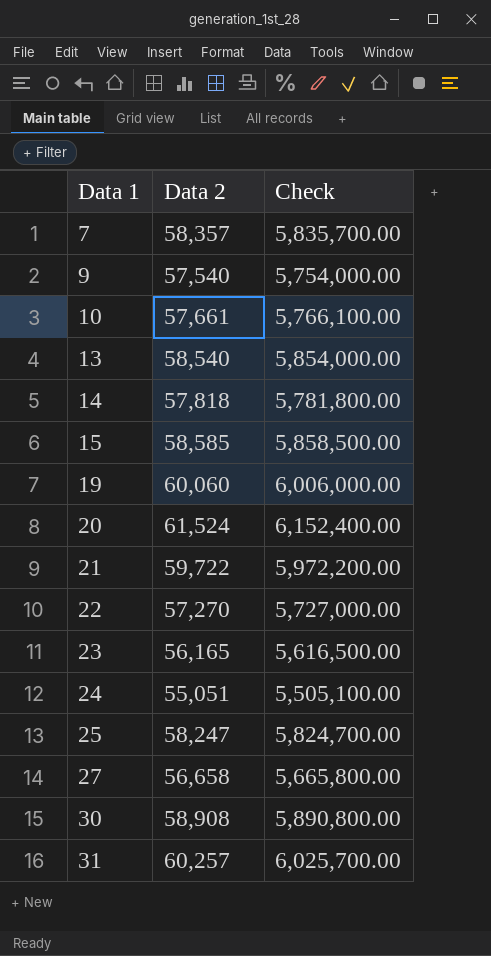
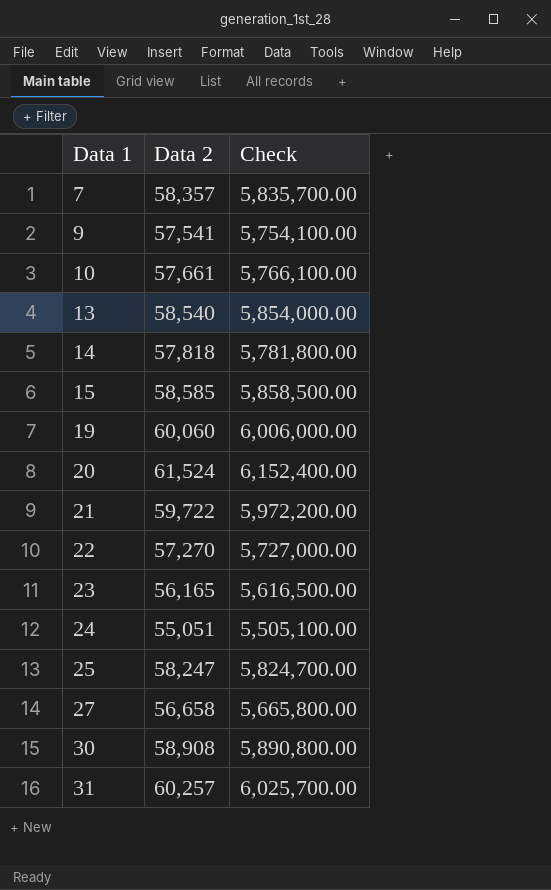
9 | Data 2: 57,540 -> 57,541
9 | Check: 5,754,000.00 -> 5,754,100.00

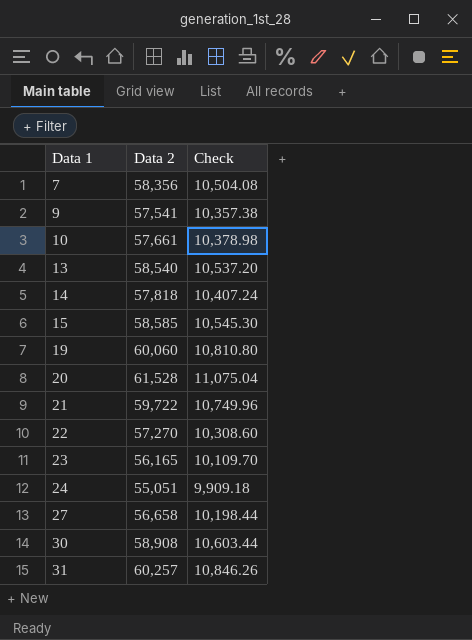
column Check | formula: [Data 2] * 100 -> [Data 2] * 0.18
row 25: 58,247 | 5,824,700.00 -> none
7 | Data 2: 58,357 -> 58,356
20 | Data 2: 61,524 -> 61,528

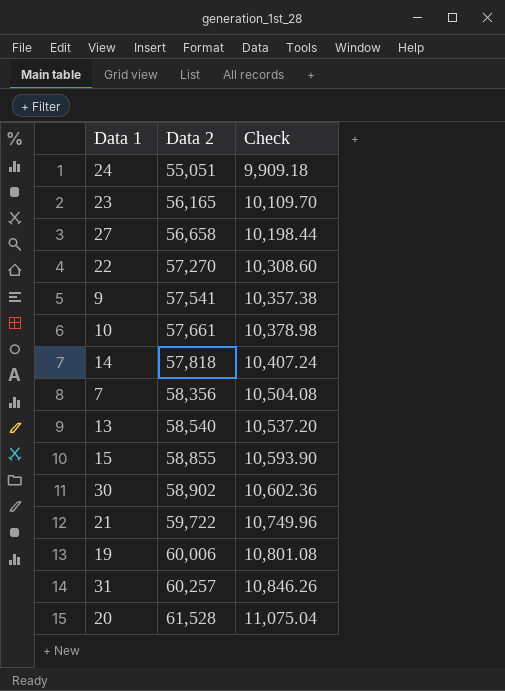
row order: Data 1 ascending -> Data 2 ascending
15 | Data 2: 58,585 -> 58,855
15 | Check: 10,545.30 -> 10,593.90
30 | Data 2: 58,908 -> 58,902
30 | Check: 10,603.44 -> 10,602.36
19 | Data 2: 60,060 -> 60,006
19 | Check: 10,810.80 -> 10,801.08

